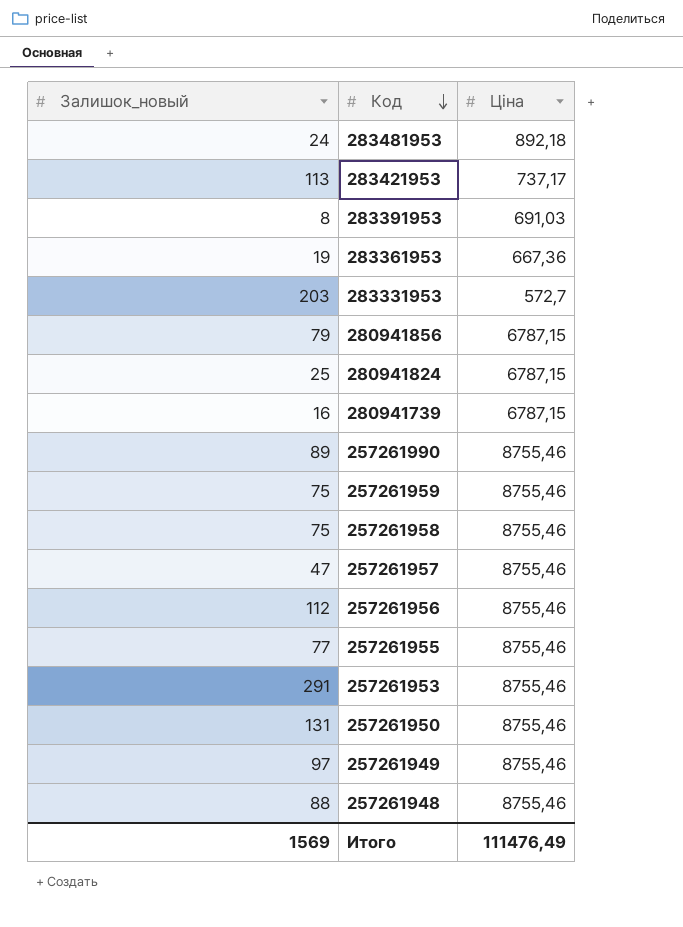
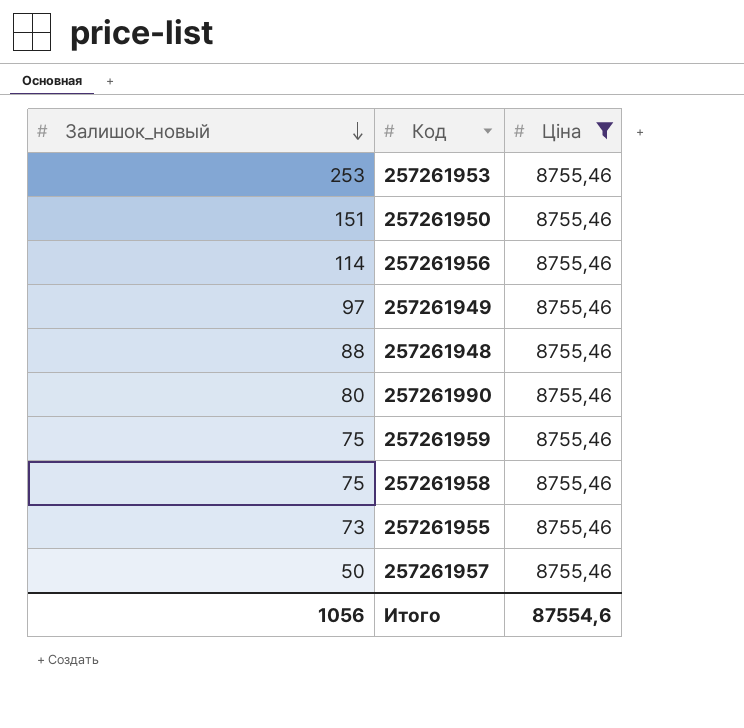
filter: none -> Ціна = 8755,46
row order: Код descending -> Залишок_новый descending
257261953 | Залишок_новый: 291 -> 253
257261950 | Залишок_новый: 131 -> 151
257261956 | Залишок_новый: 112 -> 114
257261990 | Залишок_новый: 89 -> 80
257261955 | Залишок_новый: 77 -> 73
257261957 | Залишок_новый: 47 -> 50
Итого | Залишок_новый: 1569 -> 1056
Итого | Ціна: 111476,49 -> 87554,6

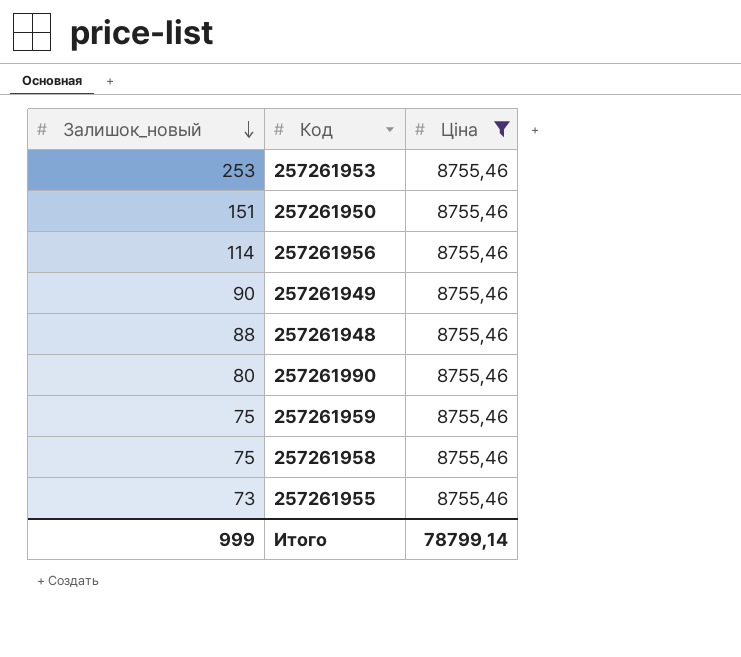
row 257261957: 50 | 8755,46 -> none
257261949 | Залишок_новый: 97 -> 90
Итого | Залишок_новый: 1056 -> 999
Итого | Ціна: 87554,6 -> 78799,14

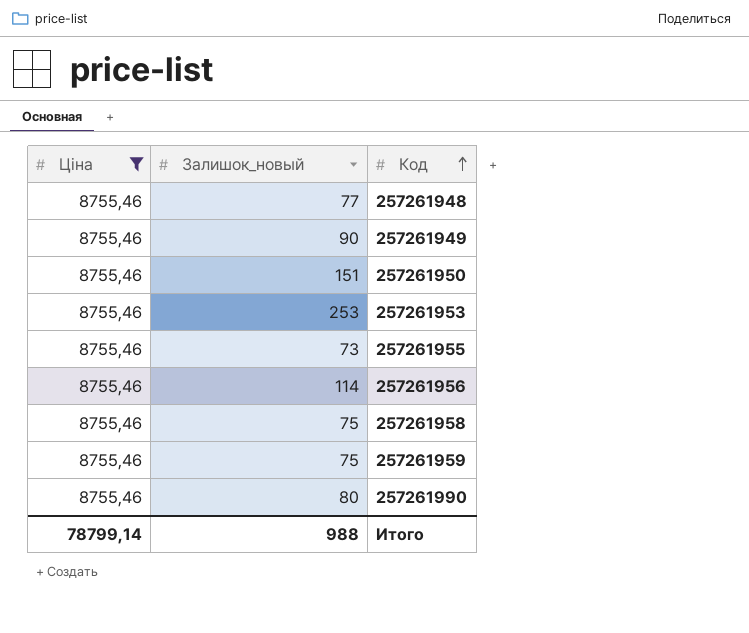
row order: Залишок_новый descending -> Код ascending
column Ціна | position: 3 -> 1
257261948 | Залишок_новый: 88 -> 77
Итого | Залишок_новый: 999 -> 988

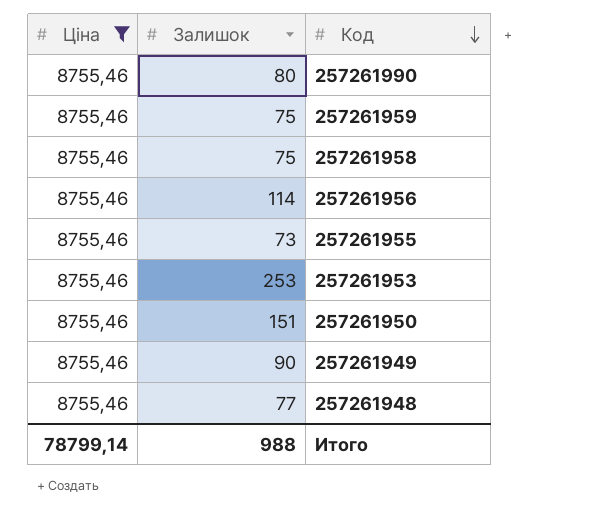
row order: Код ascending -> Код descending
column name: Залишок_новый -> Залишок

